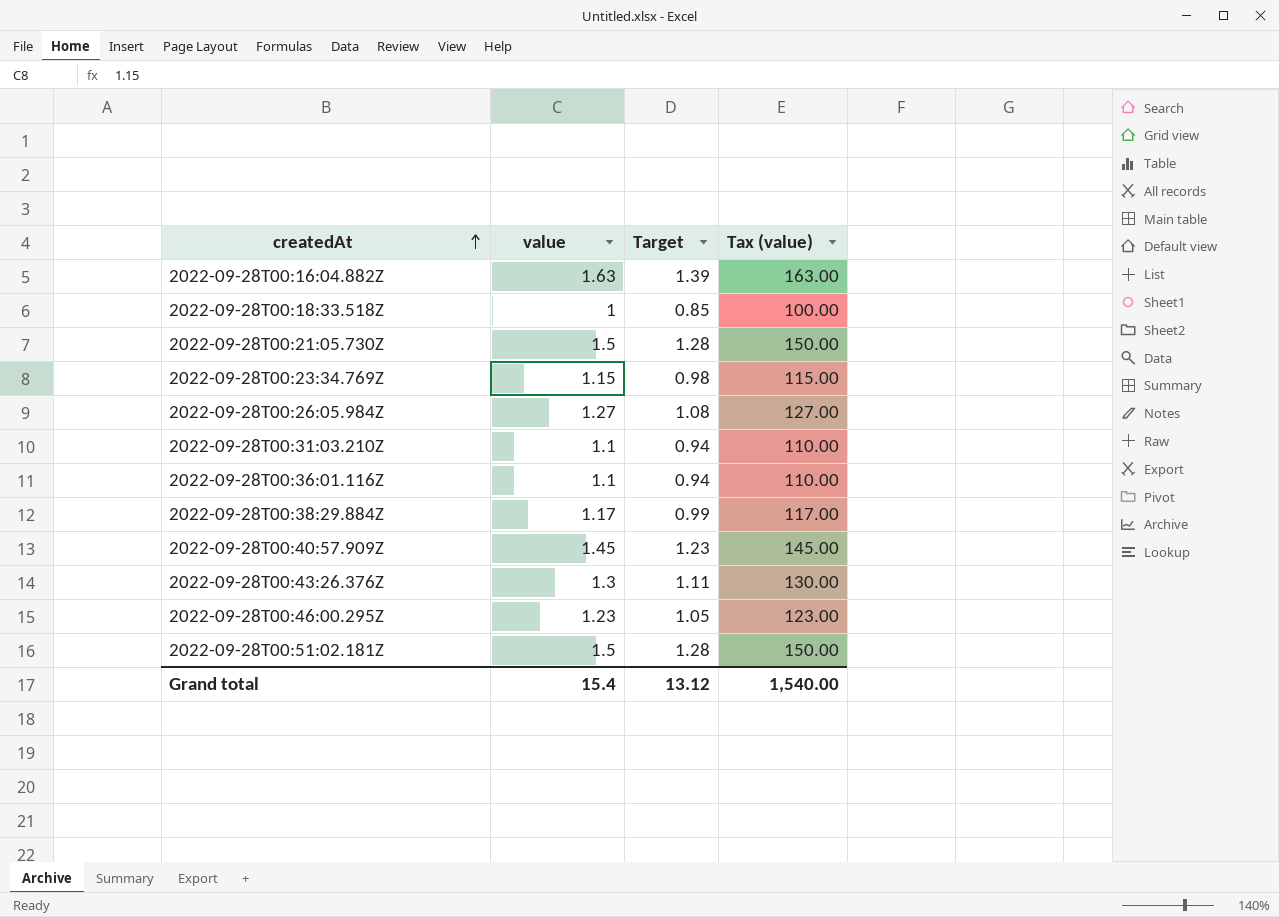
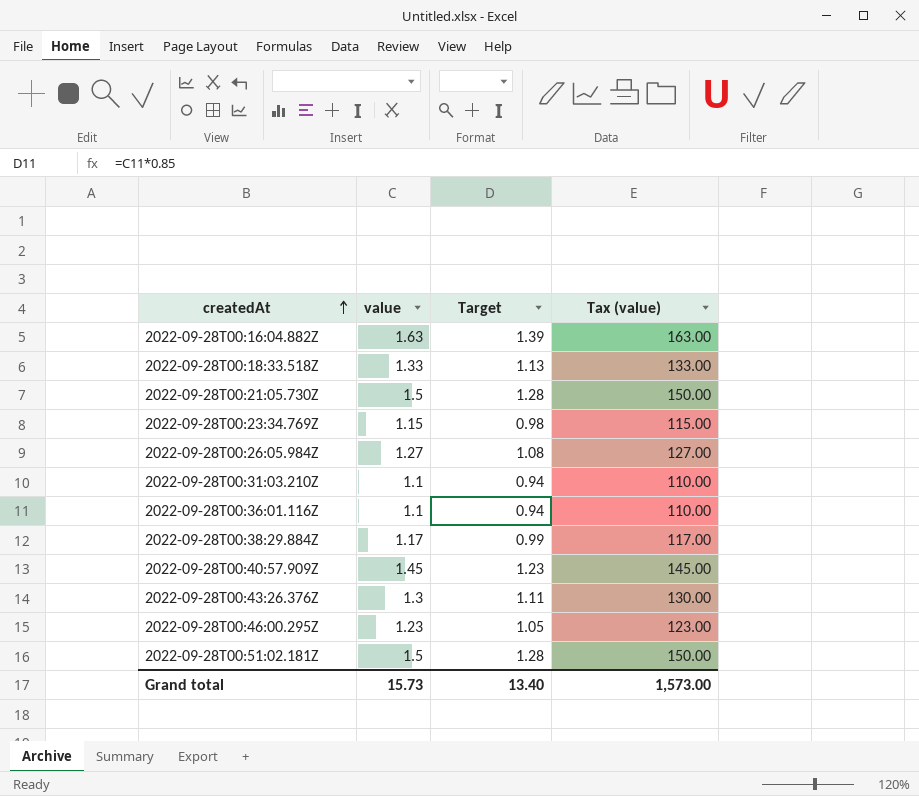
2022-09-28T00:18:33.518Z | value: 1 -> 1.33
2022-09-28T00:18:33.518Z | Target: 0.85 -> 1.13
2022-09-28T00:18:33.518Z | Tax (value): 100.00 -> 133.00
Grand total | value: 15.4 -> 15.73
Grand total | Target: 13.12 -> 13.40
Grand total | Tax (value): 1,540.00 -> 1,573.00

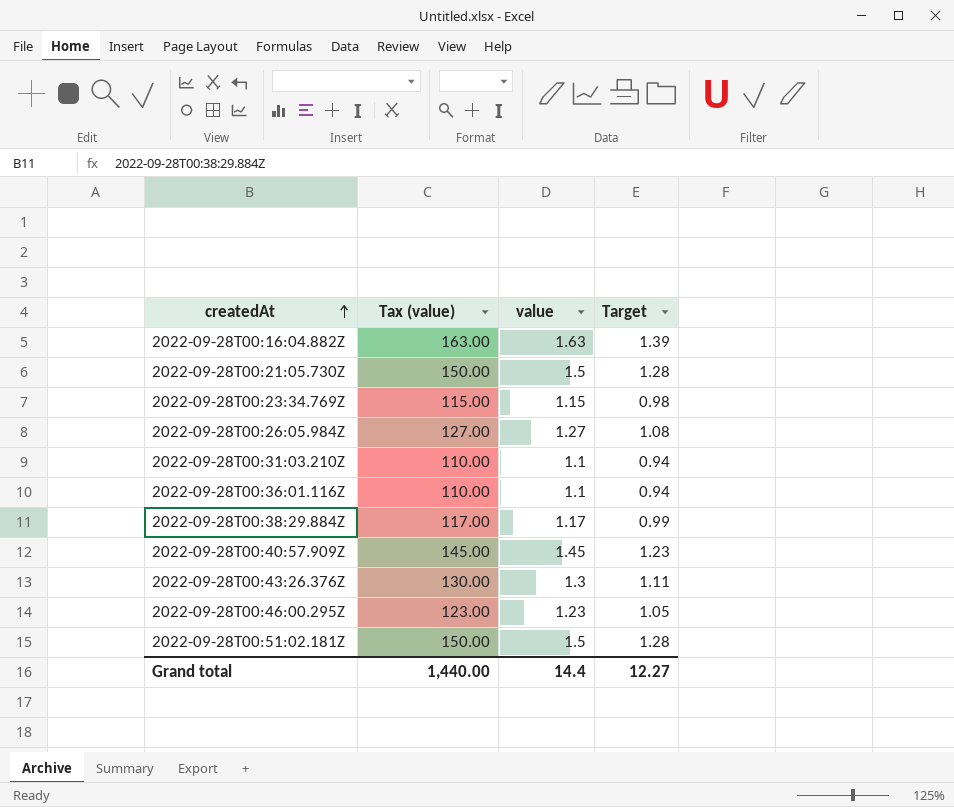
column Tax (value) | position: 4 -> 2
row 2022-09-28T00:18:33.518Z: 1.33 | 1.13 | 133.00 -> none
Grand total | Tax (value): 1,573.00 -> 1,440.00
Grand total | value: 15.73 -> 14.4
Grand total | Target: 13.40 -> 12.27

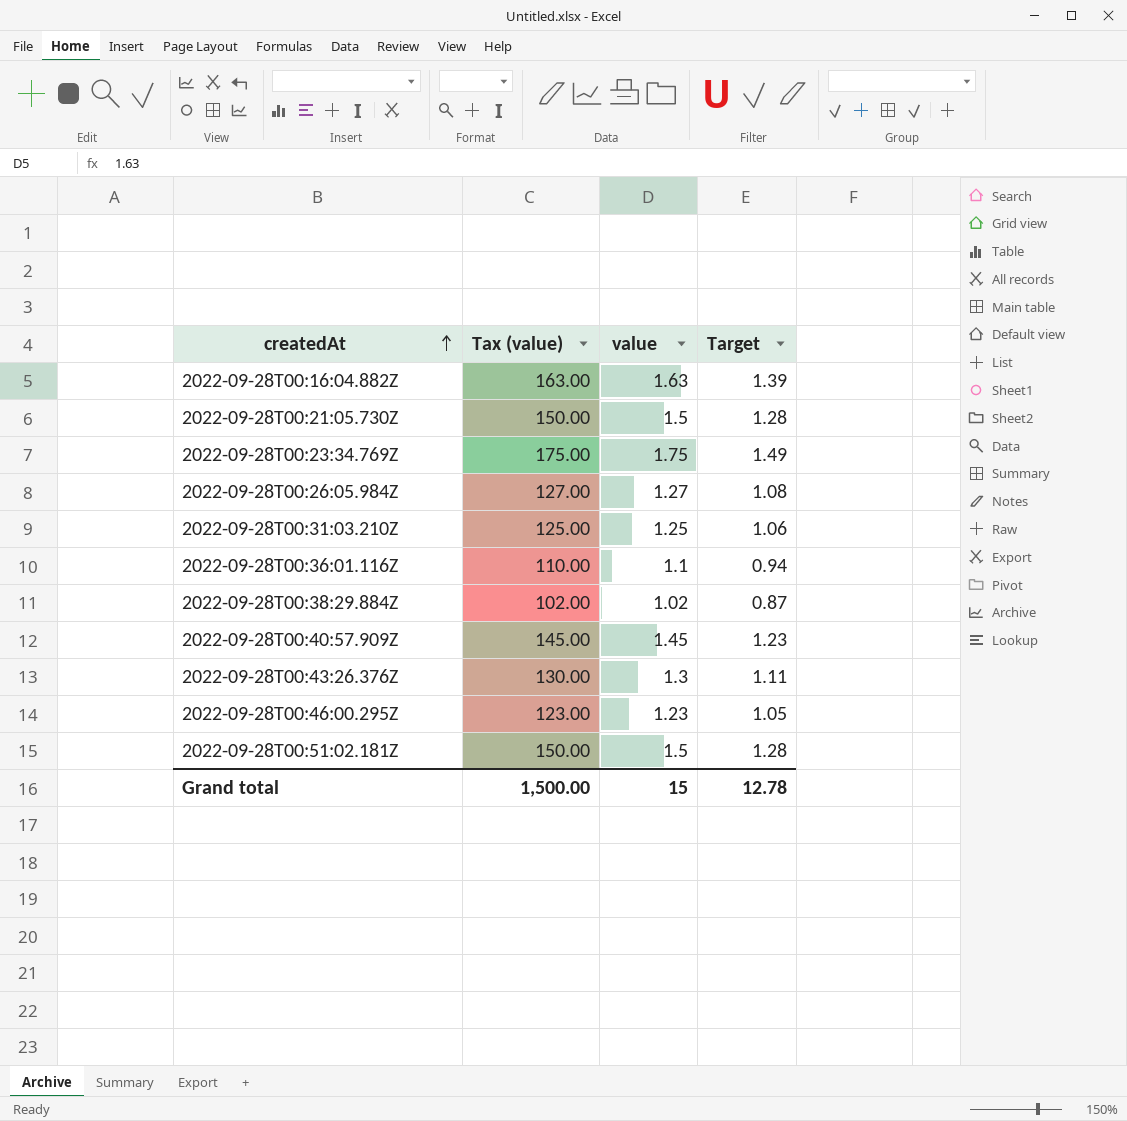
2022-09-28T00:23:34.769Z | Tax (value): 115.00 -> 175.00
2022-09-28T00:23:34.769Z | value: 1.15 -> 1.75
2022-09-28T00:23:34.769Z | Target: 0.98 -> 1.49
2022-09-28T00:31:03.210Z | Tax (value): 110.00 -> 125.00
2022-09-28T00:31:03.210Z | value: 1.1 -> 1.25
2022-09-28T00:31:03.210Z | Target: 0.94 -> 1.06
2022-09-28T00:38:29.884Z | Tax (value): 117.00 -> 102.00
2022-09-28T00:38:29.884Z | value: 1.17 -> 1.02
2022-09-28T00:38:29.884Z | Target: 0.99 -> 0.87
Grand total | Tax (value): 1,440.00 -> 1,500.00
Grand total | value: 14.4 -> 15
Grand total | Target: 12.27 -> 12.78

